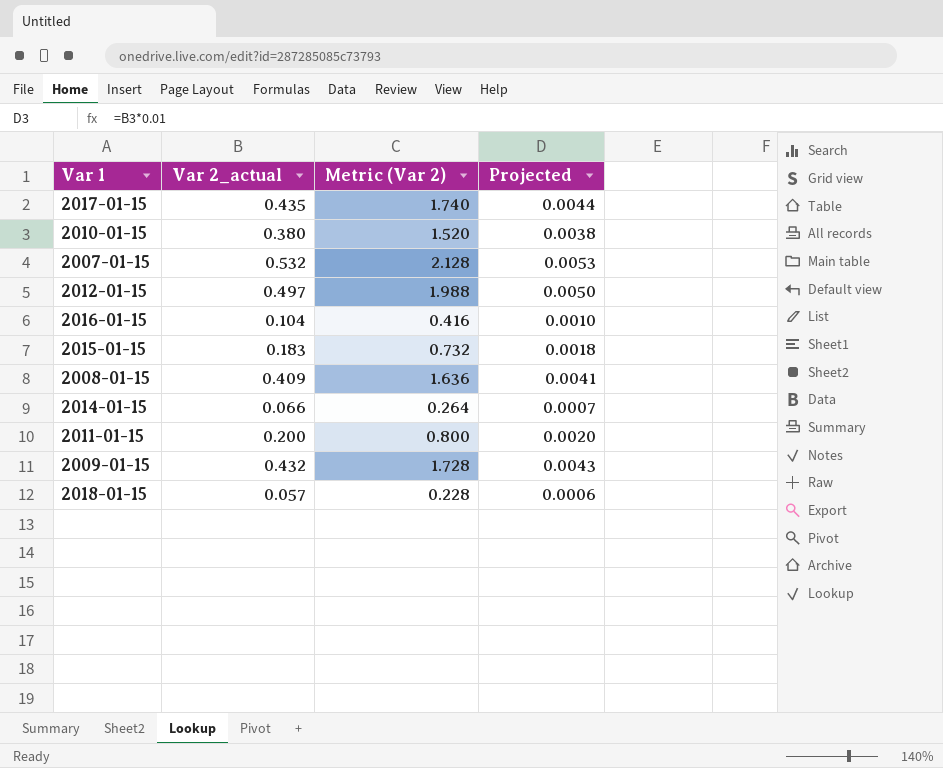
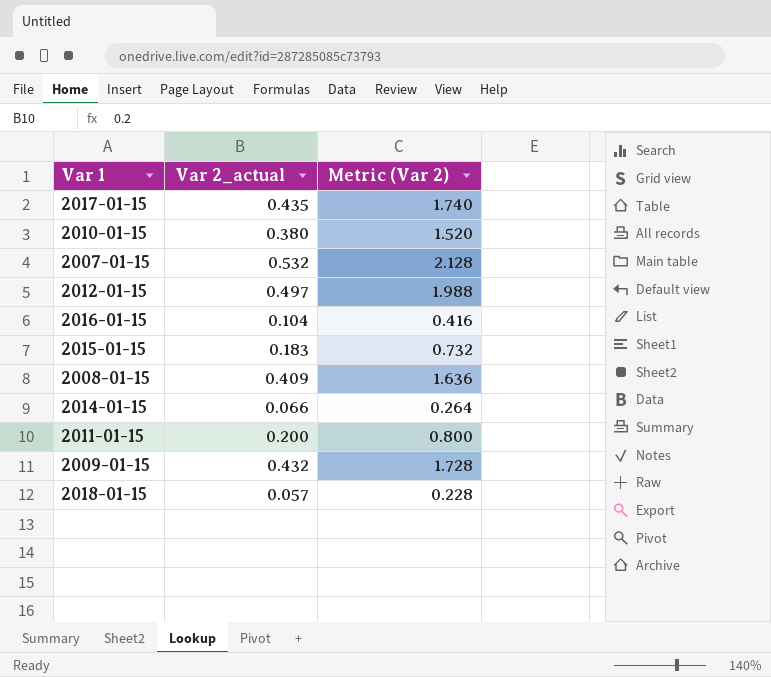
column Projected | formula: [Var 2_actual] * 0.01 -> none

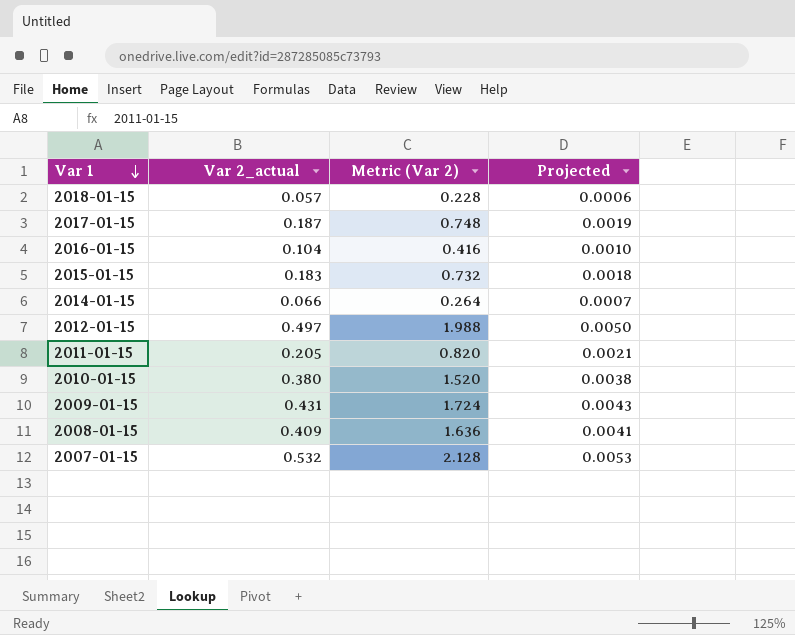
row order: none -> Var 1 descending
column Projected | formula: none -> [Var 2_actual] * 0.01
2017-01-15 | Var 2_actual: 0.435 -> 0.187
2017-01-15 | Metric (Var 2): 1.740 -> 0.748
2011-01-15 | Var 2_actual: 0.200 -> 0.205
2011-01-15 | Metric (Var 2): 0.800 -> 0.820
2009-01-15 | Var 2_actual: 0.432 -> 0.431
2009-01-15 | Metric (Var 2): 1.728 -> 1.724

